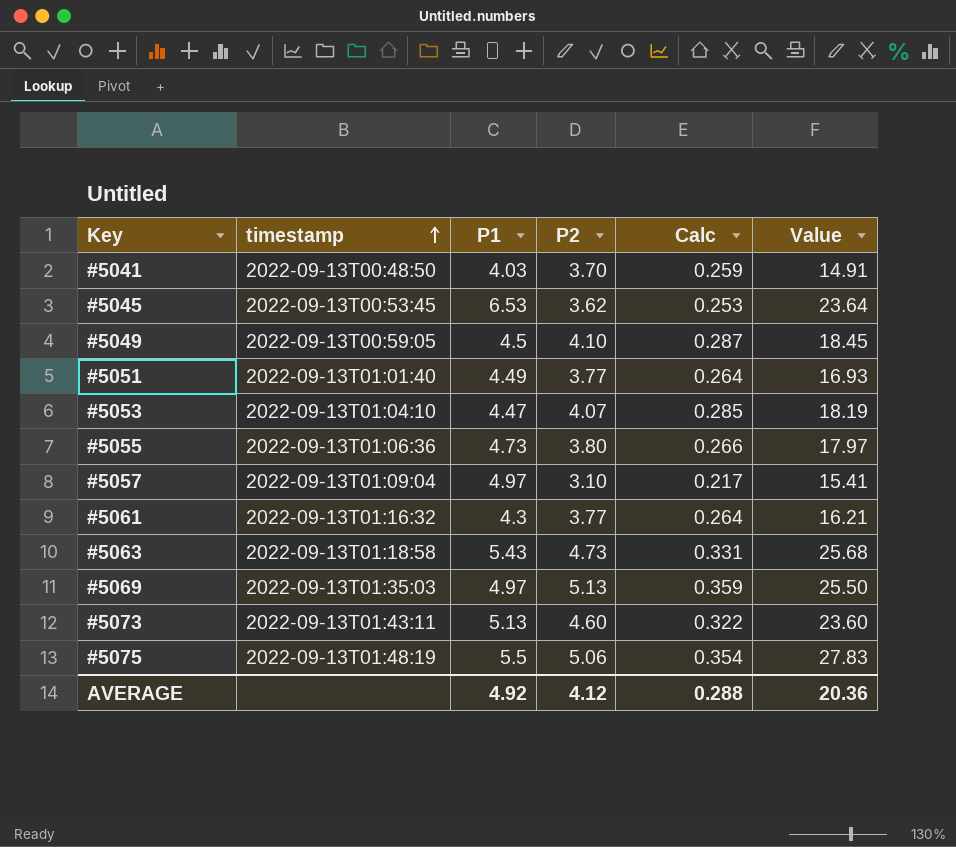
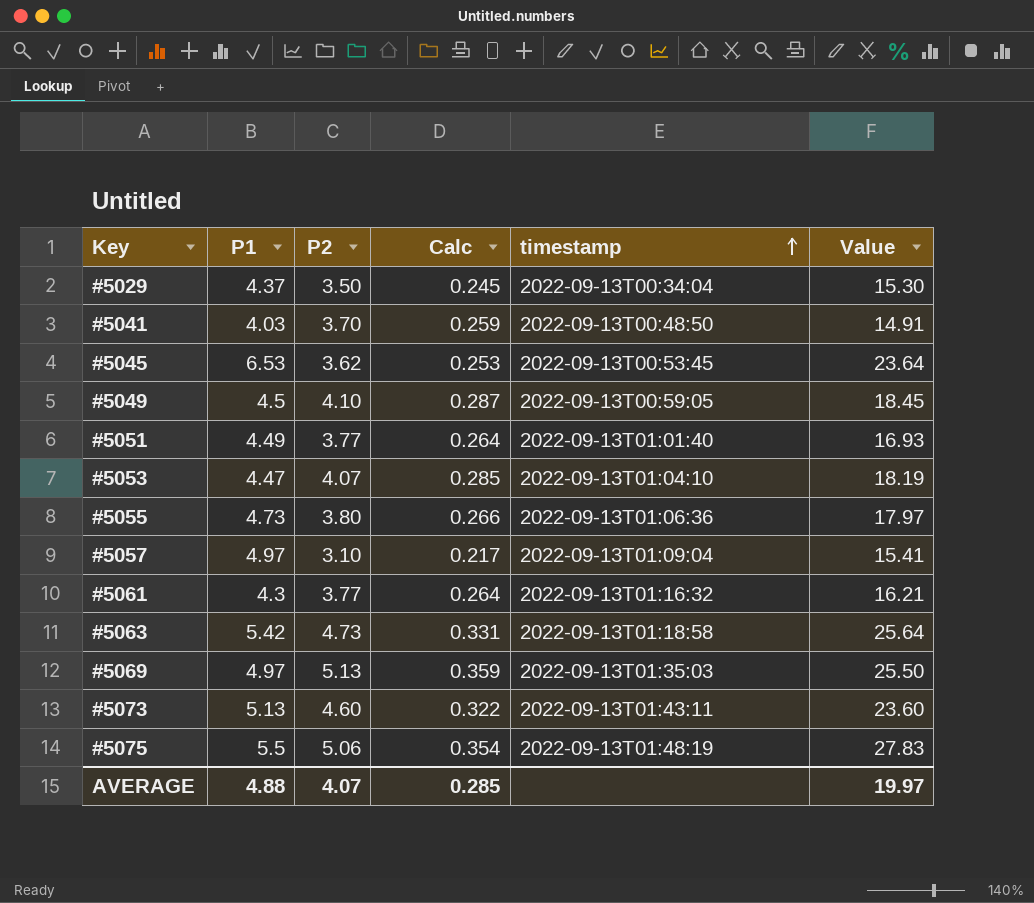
column timestamp | position: 2 -> 5
row #5029: none -> 4.37 | 3.50 | 0.245 | 2022-09-13T00:34:04 | 15.30
#5063 | P1: 5.43 -> 5.42
#5063 | Value: 25.68 -> 25.64
AVERAGE | P1: 4.92 -> 4.88
AVERAGE | P2: 4.12 -> 4.07
AVERAGE | Calc: 0.288 -> 0.285
AVERAGE | Value: 20.36 -> 19.97

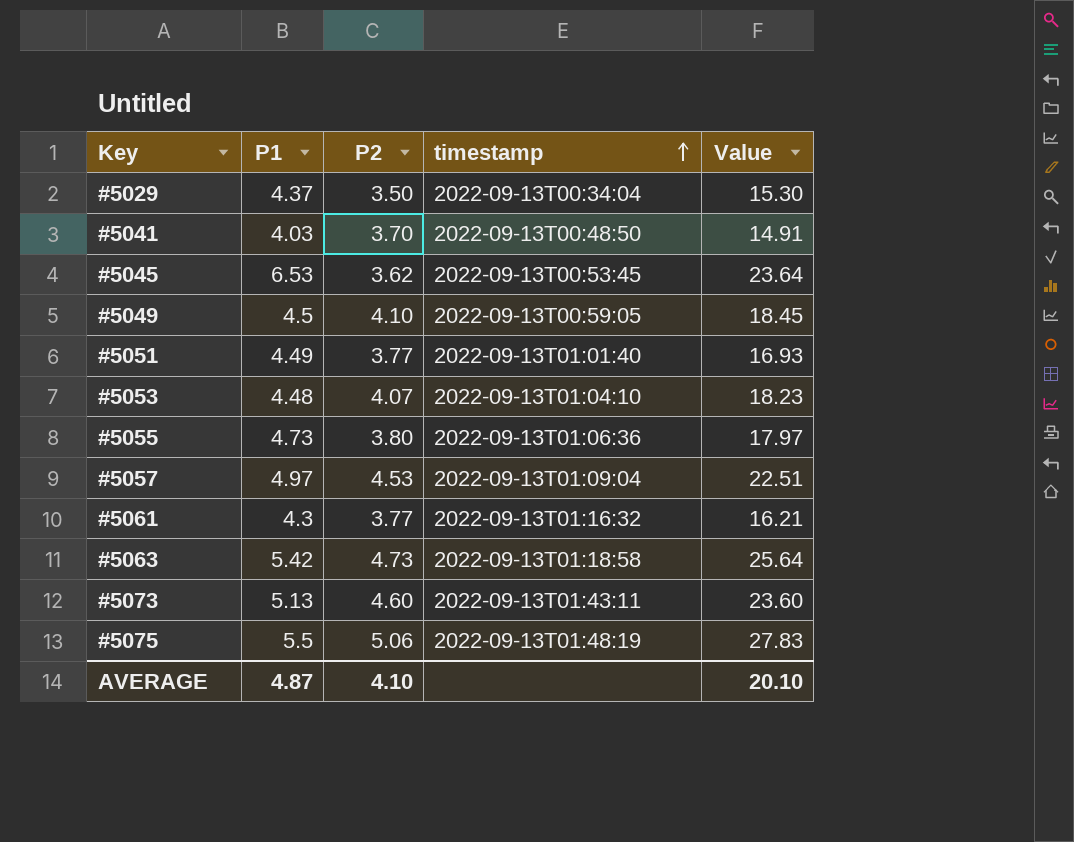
column Calc | formula: [P2] * 0.07 -> none
row #5069: 4.97 | 5.13 | 0.359 | 2022-09-13T01:35:03 | 25.50 -> none
#5053 | P1: 4.47 -> 4.48
#5053 | Value: 18.19 -> 18.23
#5057 | P2: 3.10 -> 4.53
#5057 | Value: 15.41 -> 22.51
AVERAGE | P1: 4.88 -> 4.87
AVERAGE | P2: 4.07 -> 4.10
AVERAGE | Value: 19.97 -> 20.10

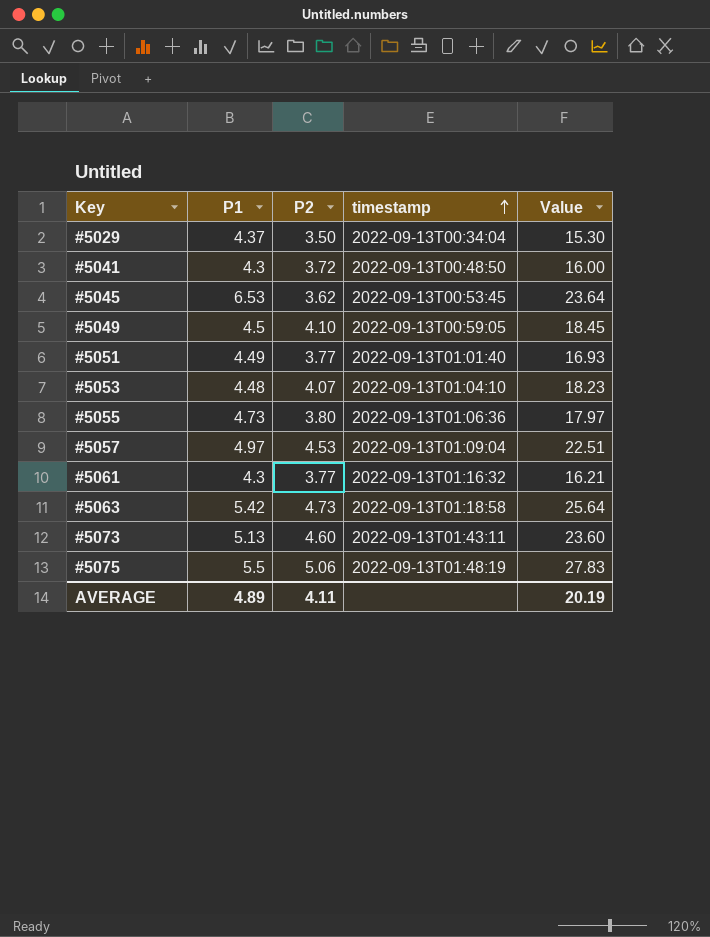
#5041 | P1: 4.03 -> 4.3
#5041 | P2: 3.70 -> 3.72
#5041 | Value: 14.91 -> 16.00
AVERAGE | P1: 4.87 -> 4.89
AVERAGE | P2: 4.10 -> 4.11
AVERAGE | Value: 20.10 -> 20.19

